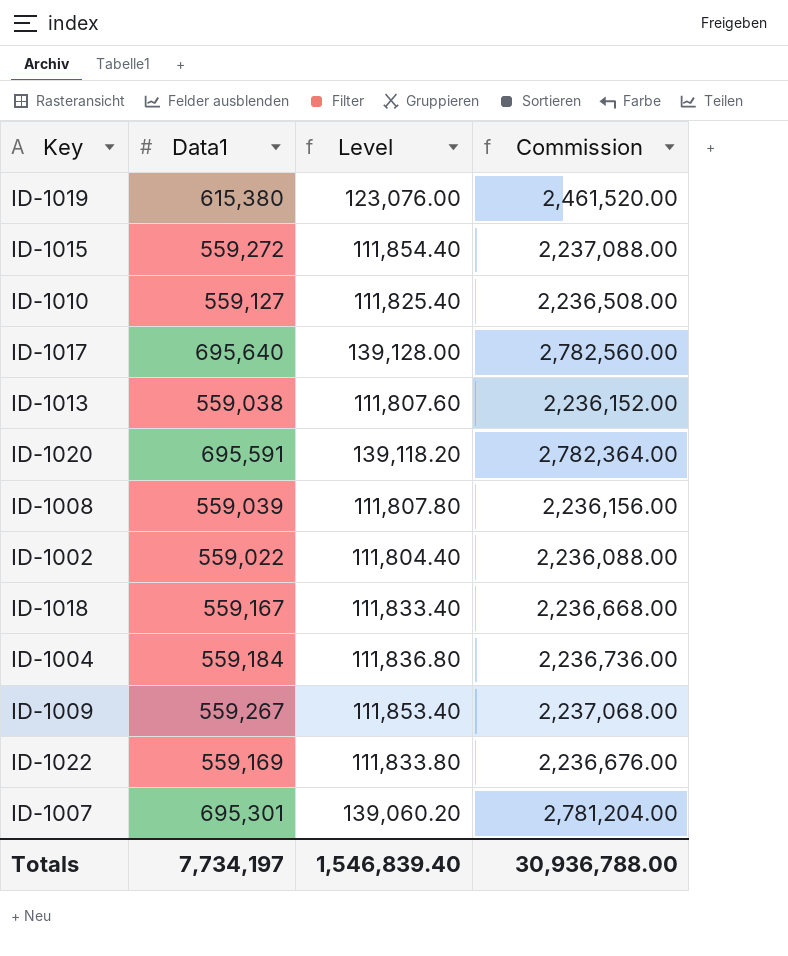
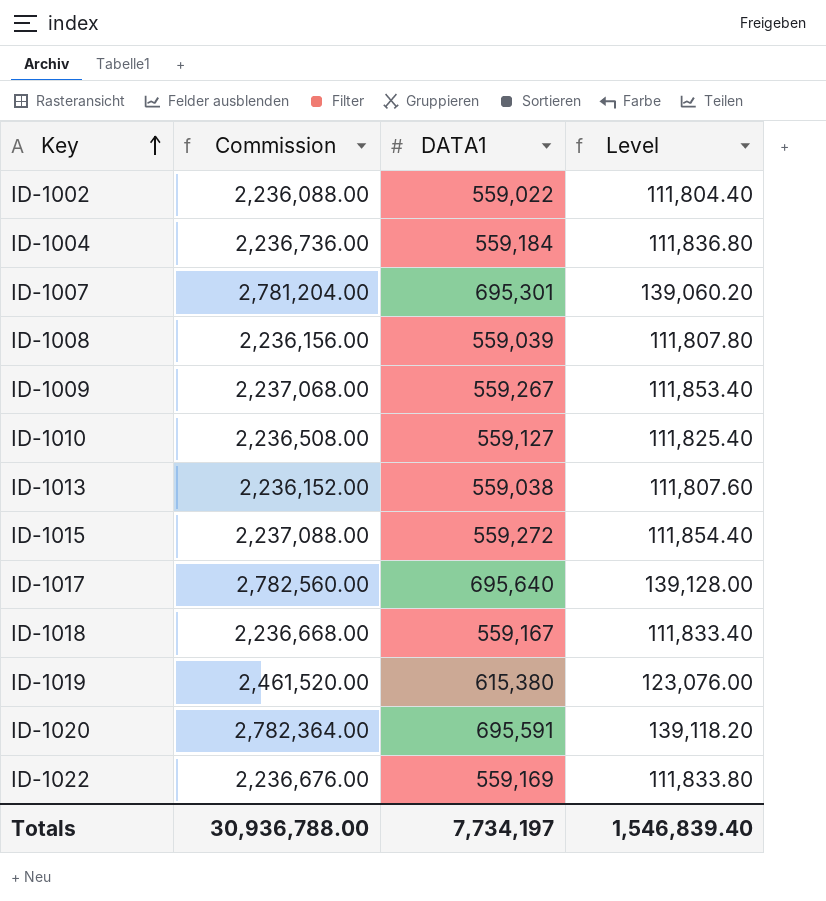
row order: none -> Key ascending
column Commission | position: 4 -> 2
column name: Data1 -> DATA1

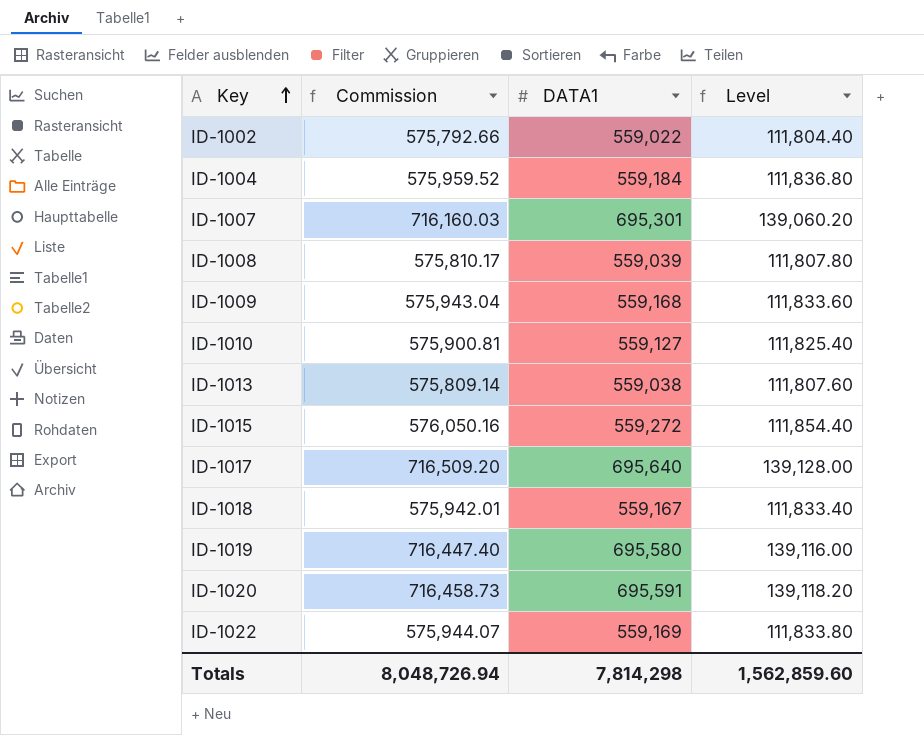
column Commission | formula: [DATA1] * 4 -> [DATA1] * 1.03
ID-1009 | DATA1: 559,267 -> 559,168
ID-1009 | Level: 111,853.40 -> 111,833.60
ID-1019 | DATA1: 615,380 -> 695,580
ID-1019 | Level: 123,076.00 -> 139,116.00
Totals | Commission: 30,936,788.00 -> 8,048,726.94
Totals | DATA1: 7,734,197 -> 7,814,298
Totals | Level: 1,546,839.40 -> 1,562,859.60

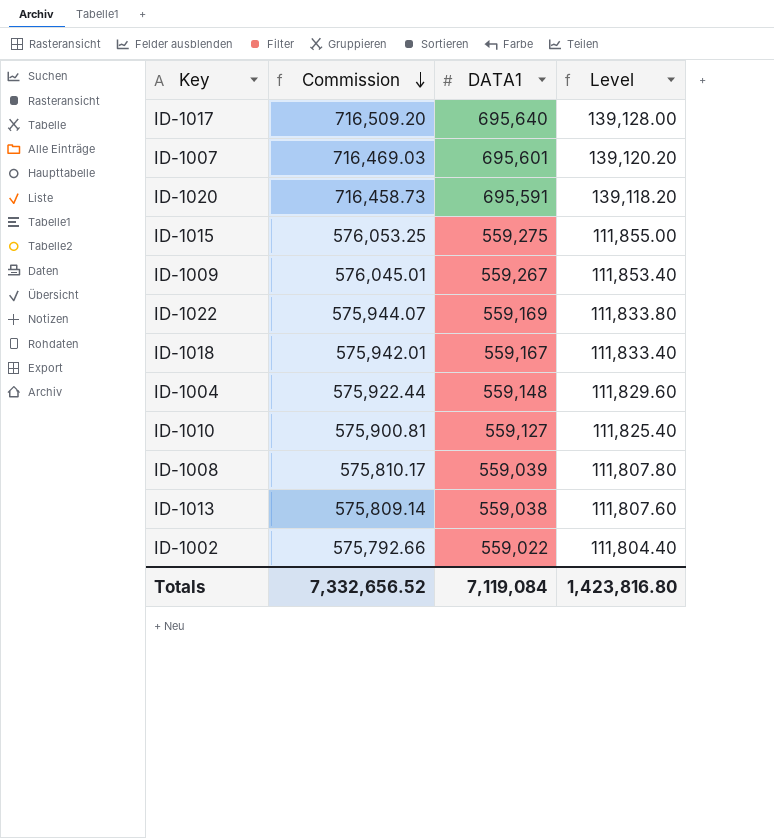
row order: Key ascending -> Commission descending
row ID-1019: 716,447.40 | 695,580 | 139,116.00 -> none
ID-1007 | Commission: 716,160.03 -> 716,469.03
ID-1007 | DATA1: 695,301 -> 695,601
ID-1007 | Level: 139,060.20 -> 139,120.20
ID-1015 | Commission: 576,050.16 -> 576,053.25
ID-1015 | DATA1: 559,272 -> 559,275
ID-1015 | Level: 111,854.40 -> 111,855.00
ID-1009 | Commission: 575,943.04 -> 576,045.01
ID-1009 | DATA1: 559,168 -> 559,267
ID-1009 | Level: 111,833.60 -> 111,853.40
ID-1004 | Commission: 575,959.52 -> 575,922.44
ID-1004 | DATA1: 559,184 -> 559,148
ID-1004 | Level: 111,836.80 -> 111,829.60
Totals | Commission: 8,048,726.94 -> 7,332,656.52
Totals | DATA1: 7,814,298 -> 7,119,084
Totals | Level: 1,562,859.60 -> 1,423,816.80

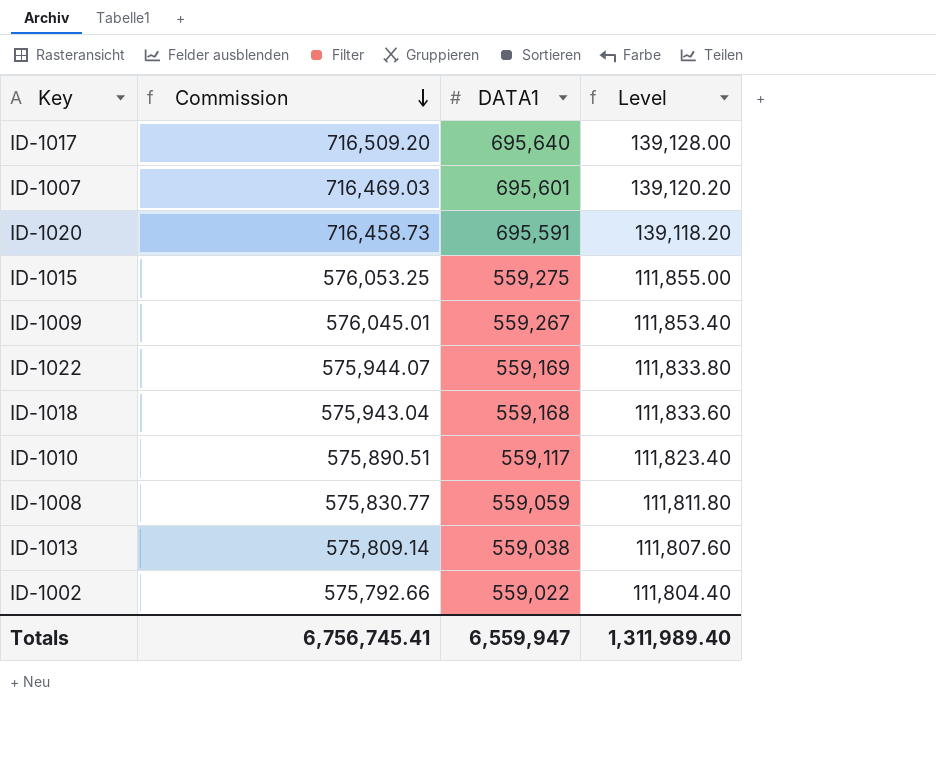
row ID-1004: 575,922.44 | 559,148 | 111,829.60 -> none
ID-1018 | Commission: 575,942.01 -> 575,943.04
ID-1018 | DATA1: 559,167 -> 559,168
ID-1018 | Level: 111,833.40 -> 111,833.60
ID-1010 | Commission: 575,900.81 -> 575,890.51
ID-1010 | DATA1: 559,127 -> 559,117
ID-1010 | Level: 111,825.40 -> 111,823.40
ID-1008 | Commission: 575,810.17 -> 575,830.77
ID-1008 | DATA1: 559,039 -> 559,059
ID-1008 | Level: 111,807.80 -> 111,811.80
Totals | Commission: 7,332,656.52 -> 6,756,745.41
Totals | DATA1: 7,119,084 -> 6,559,947
Totals | Level: 1,423,816.80 -> 1,311,989.40

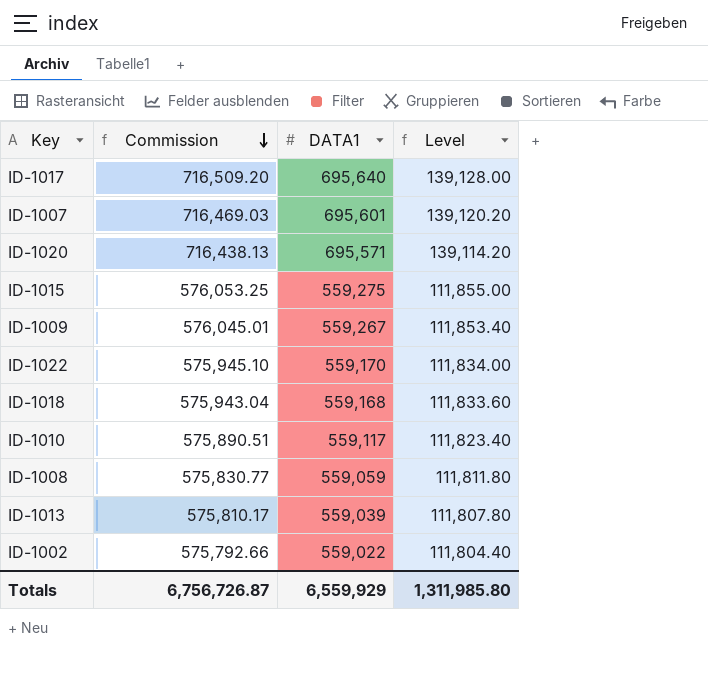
ID-1020 | Commission: 716,458.73 -> 716,438.13
ID-1020 | DATA1: 695,591 -> 695,571
ID-1020 | Level: 139,118.20 -> 139,114.20
ID-1022 | Commission: 575,944.07 -> 575,945.10
ID-1022 | DATA1: 559,169 -> 559,170
ID-1022 | Level: 111,833.80 -> 111,834.00
ID-1013 | Commission: 575,809.14 -> 575,810.17
ID-1013 | DATA1: 559,038 -> 559,039
ID-1013 | Level: 111,807.60 -> 111,807.80
Totals | Commission: 6,756,745.41 -> 6,756,726.87
Totals | DATA1: 6,559,947 -> 6,559,929
Totals | Level: 1,311,989.40 -> 1,311,985.80

